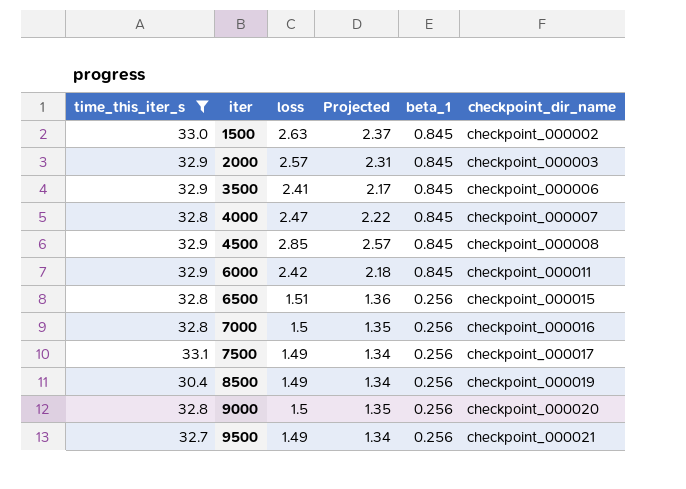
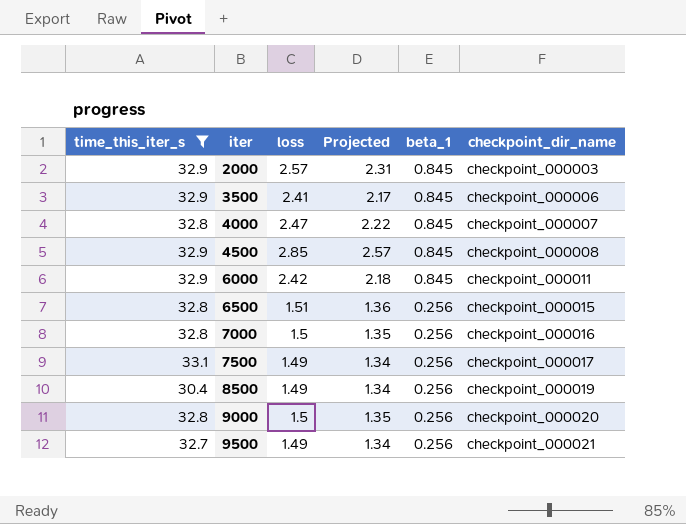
row 1500: 33.0 | 2.63 | 2.37 | 0.845 | checkpoint_000002 -> none

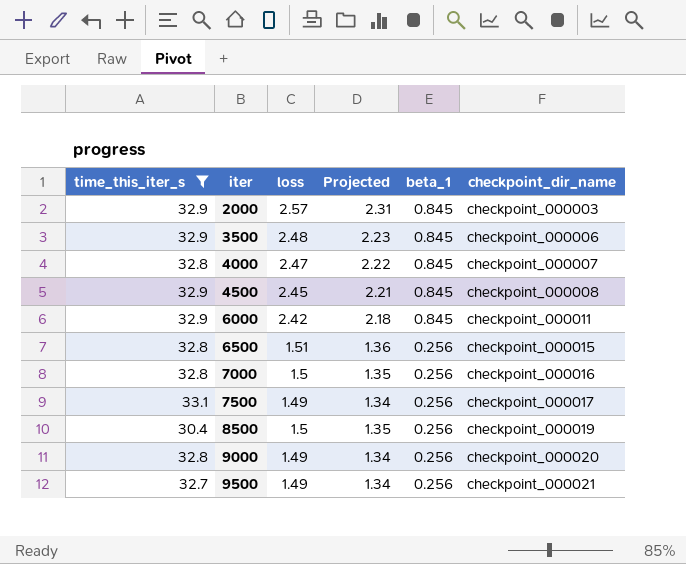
3500 | loss: 2.41 -> 2.48
3500 | Projected: 2.17 -> 2.23
4500 | loss: 2.85 -> 2.45
4500 | Projected: 2.57 -> 2.21
8500 | loss: 1.49 -> 1.5
8500 | Projected: 1.34 -> 1.35
9000 | loss: 1.5 -> 1.49
9000 | Projected: 1.35 -> 1.34

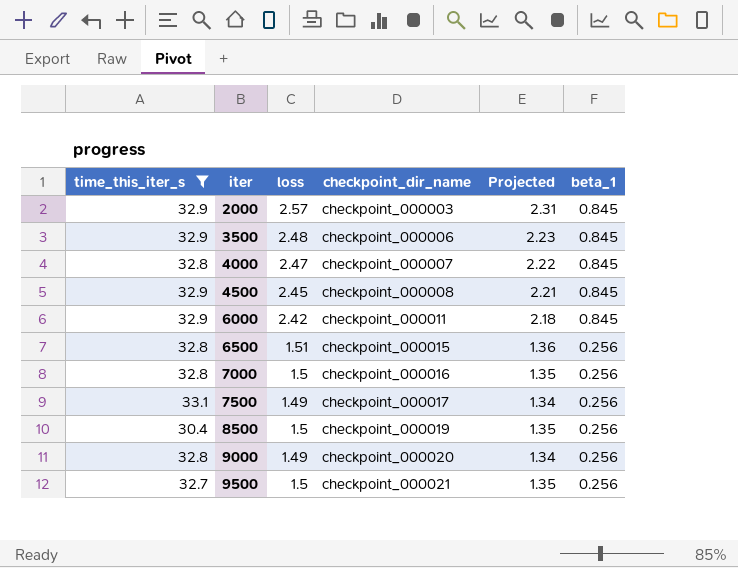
column checkpoint_dir_name | position: 6 -> 4
9500 | loss: 1.49 -> 1.5
9500 | Projected: 1.34 -> 1.35

